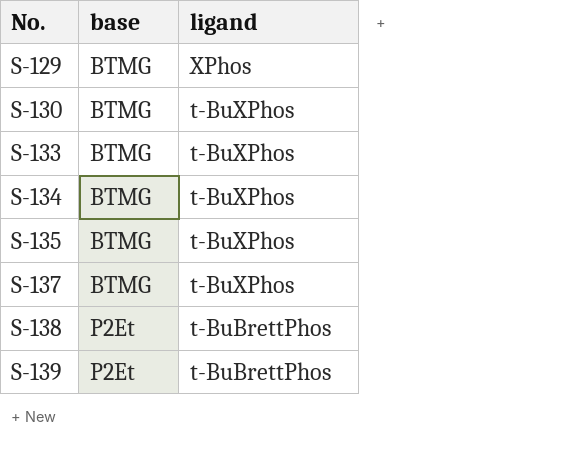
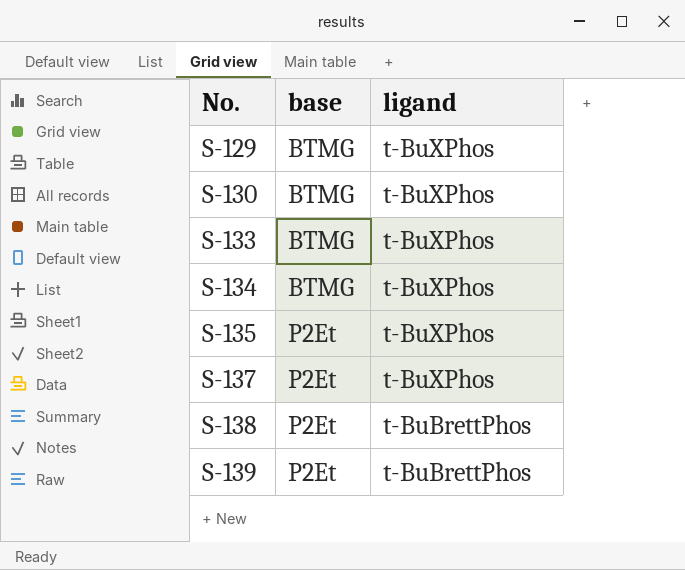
S-129 | ligand: XPhos -> t-BuXPhos
S-135 | base: BTMG -> P2Et
S-137 | base: BTMG -> P2Et

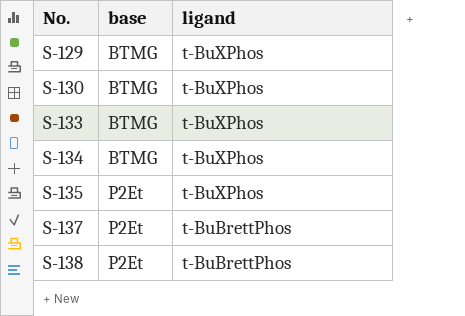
row S-139: P2Et | t-BuBrettPhos -> none
S-137 | ligand: t-BuXPhos -> t-BuBrettPhos

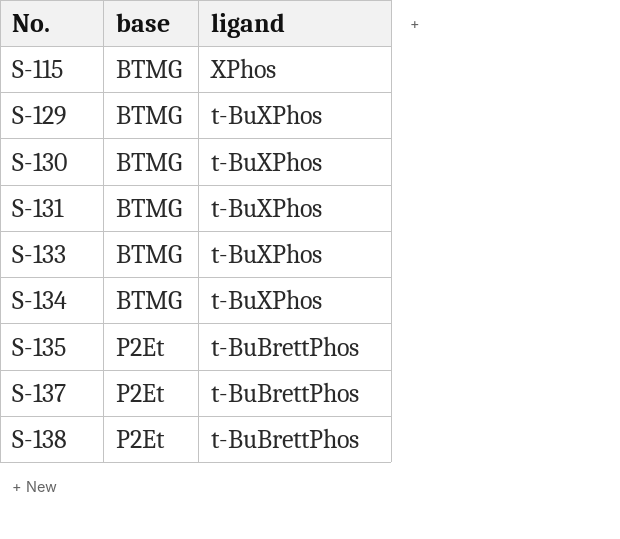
row S-115: none -> BTMG | XPhos
row S-131: none -> BTMG | t-BuXPhos
S-135 | ligand: t-BuXPhos -> t-BuBrettPhos

